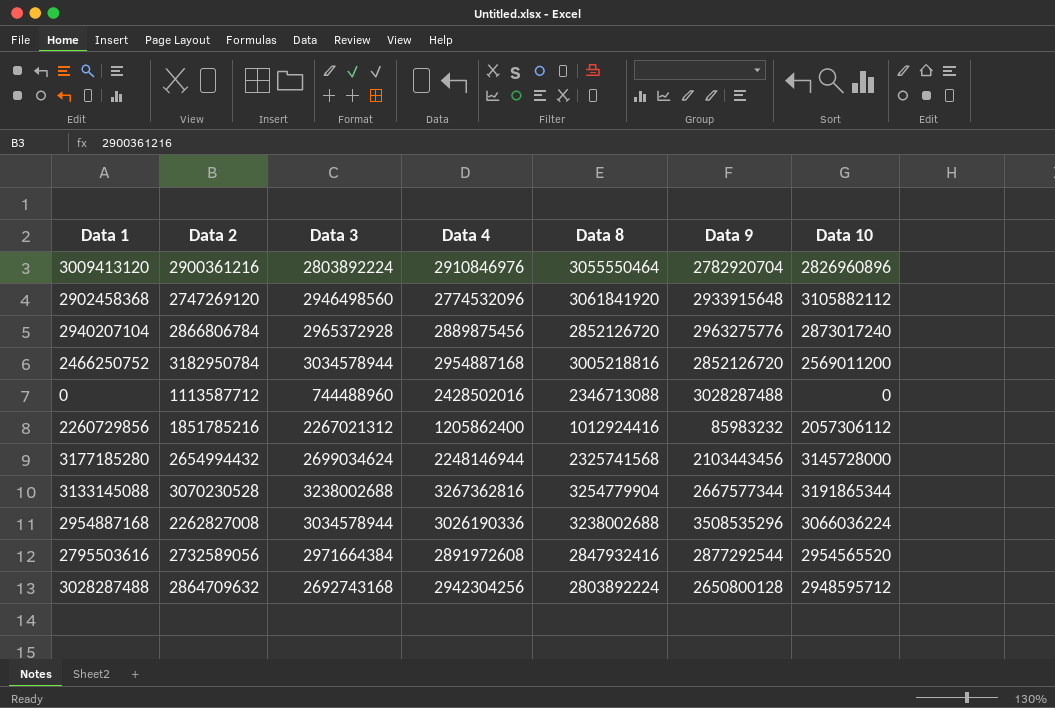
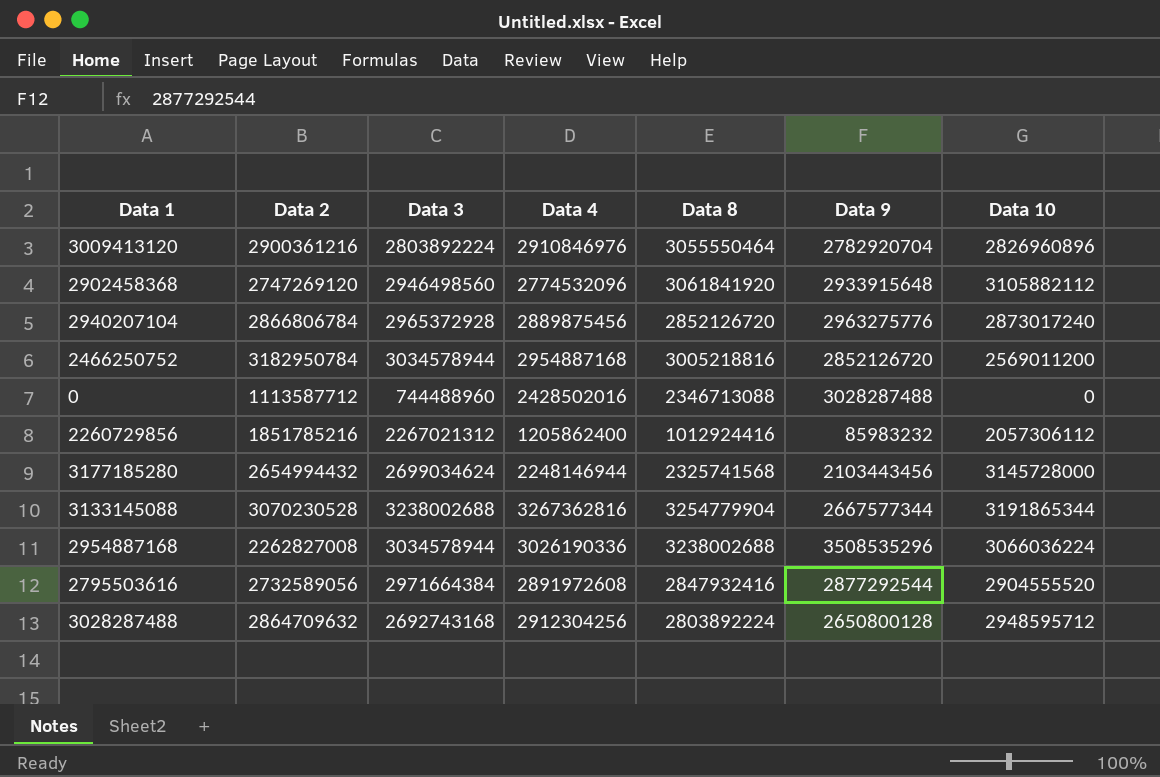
2795503616 | Data 10: 2954565520 -> 2904555520
3028287488 | Data 4: 2942304256 -> 2912304256

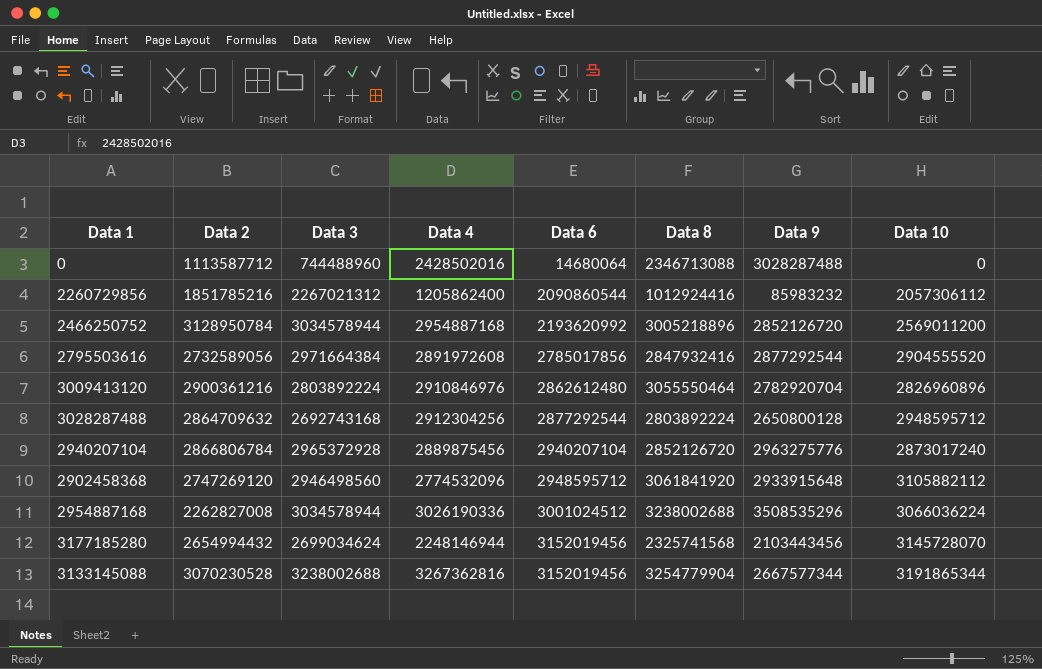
row order: none -> Data 6 ascending
column Data 6 | position: none -> 5
2466250752 | Data 2: 3182950784 -> 3128950784
2466250752 | Data 8: 3005218816 -> 3005218896
3177185280 | Data 10: 3145728000 -> 3145728070

